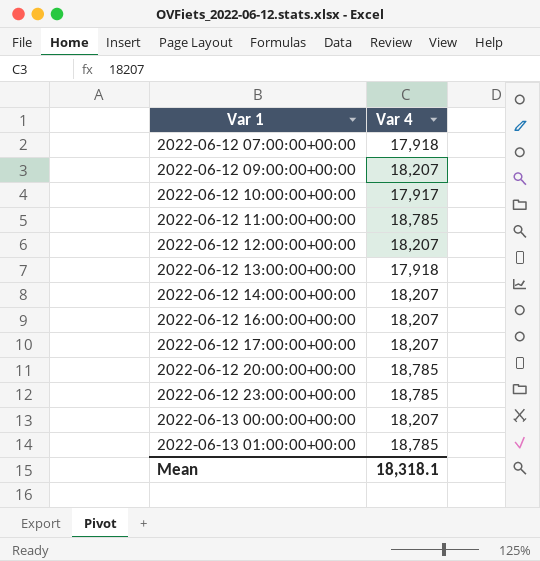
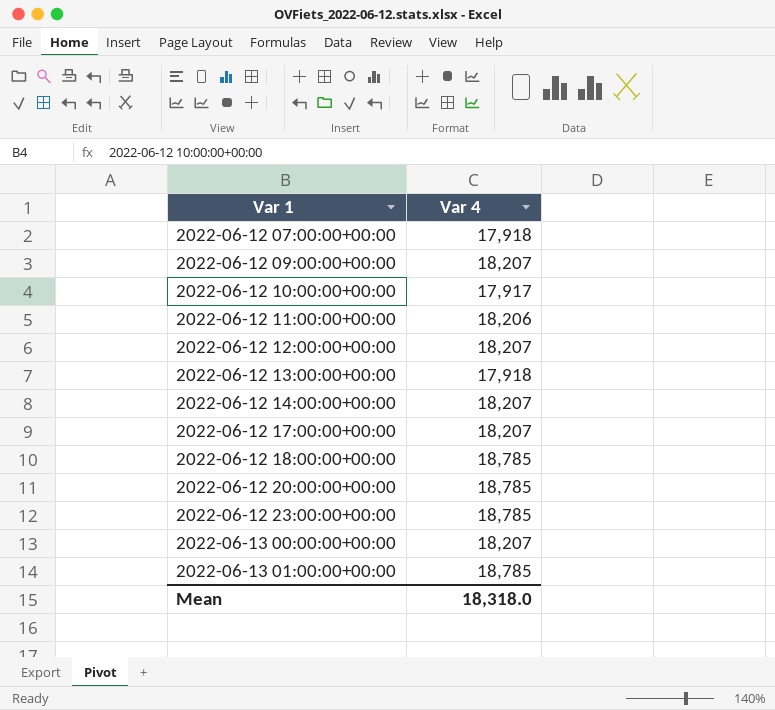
row 2022-06-12 16:00:00+00:00: 18,207 -> none
2022-06-12 11:00:00+00:00 | Var 4: 18,785 -> 18,206
row 2022-06-12 18:00:00+00:00: none -> 18,785
Mean | Var 4: 18,318.1 -> 18,318.0

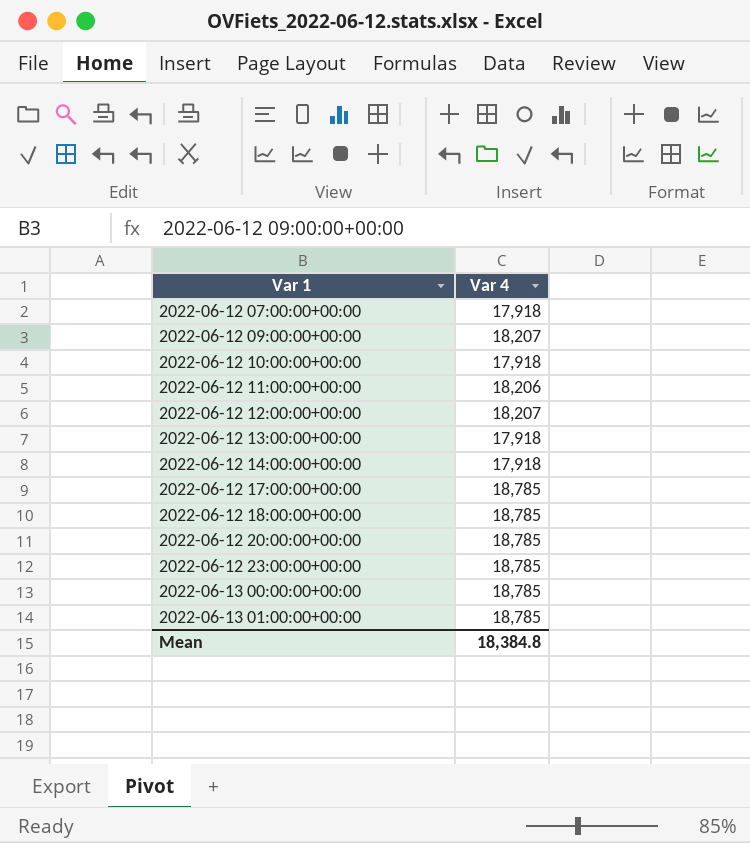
2022-06-12 10:00:00+00:00 | Var 4: 17,917 -> 17,918
2022-06-12 14:00:00+00:00 | Var 4: 18,207 -> 17,918
2022-06-12 17:00:00+00:00 | Var 4: 18,207 -> 18,785
2022-06-13 00:00:00+00:00 | Var 4: 18,207 -> 18,785
Mean | Var 4: 18,318.0 -> 18,384.8

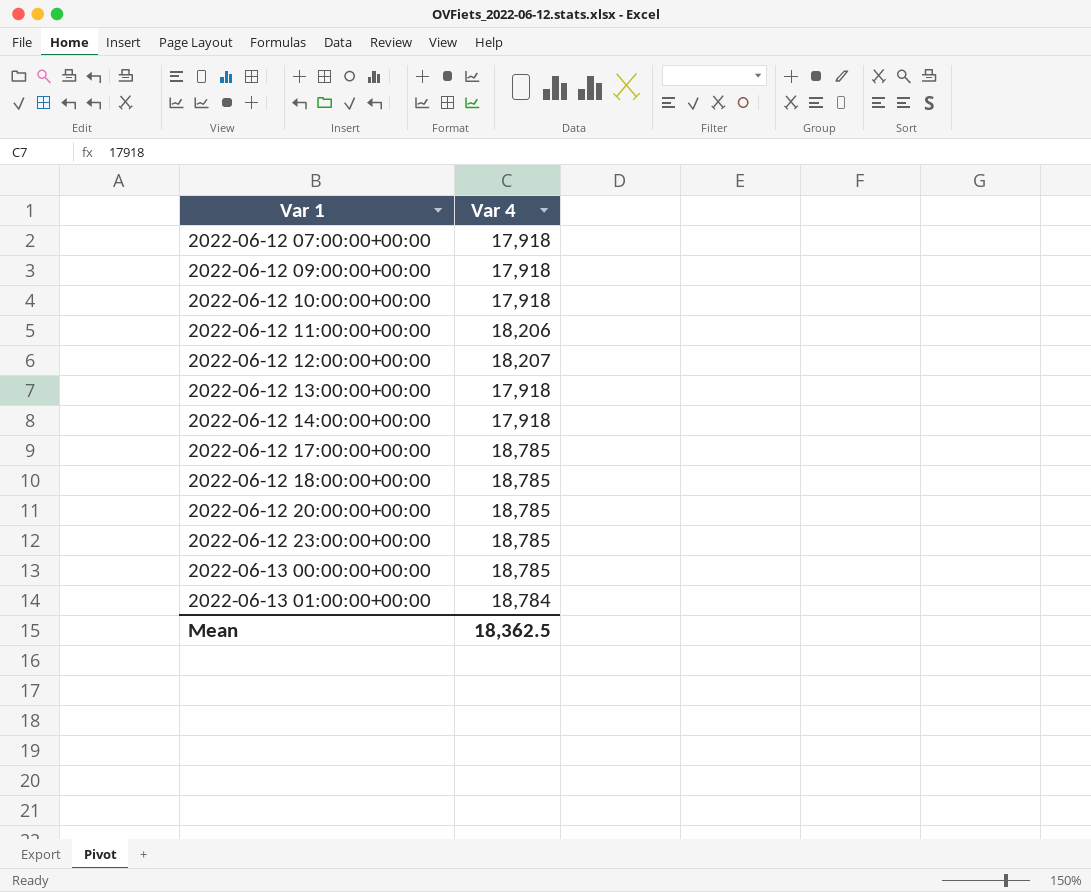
2022-06-12 09:00:00+00:00 | Var 4: 18,207 -> 17,918
2022-06-13 01:00:00+00:00 | Var 4: 18,785 -> 18,784
Mean | Var 4: 18,384.8 -> 18,362.5

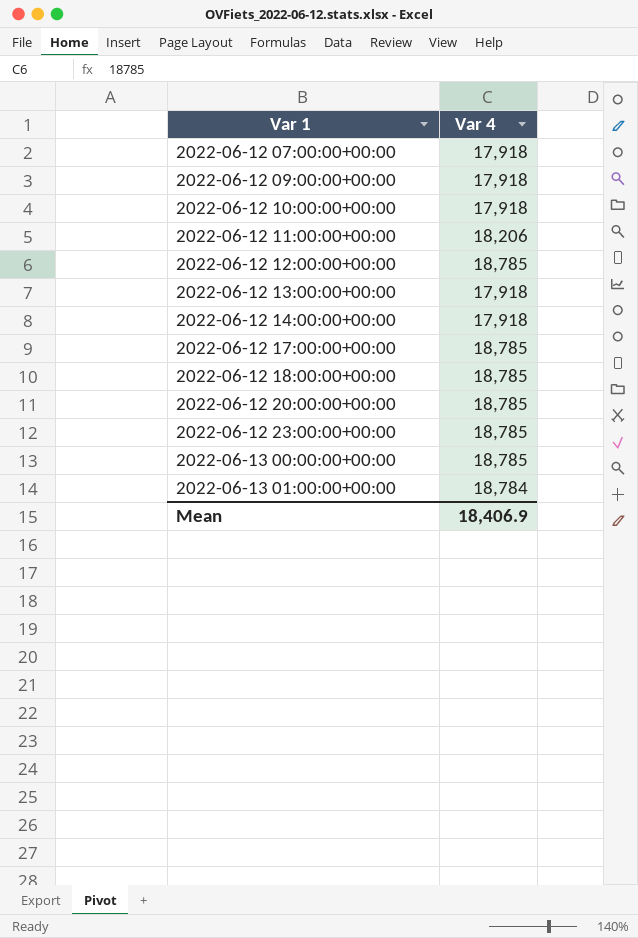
2022-06-12 12:00:00+00:00 | Var 4: 18,207 -> 18,785
Mean | Var 4: 18,362.5 -> 18,406.9

